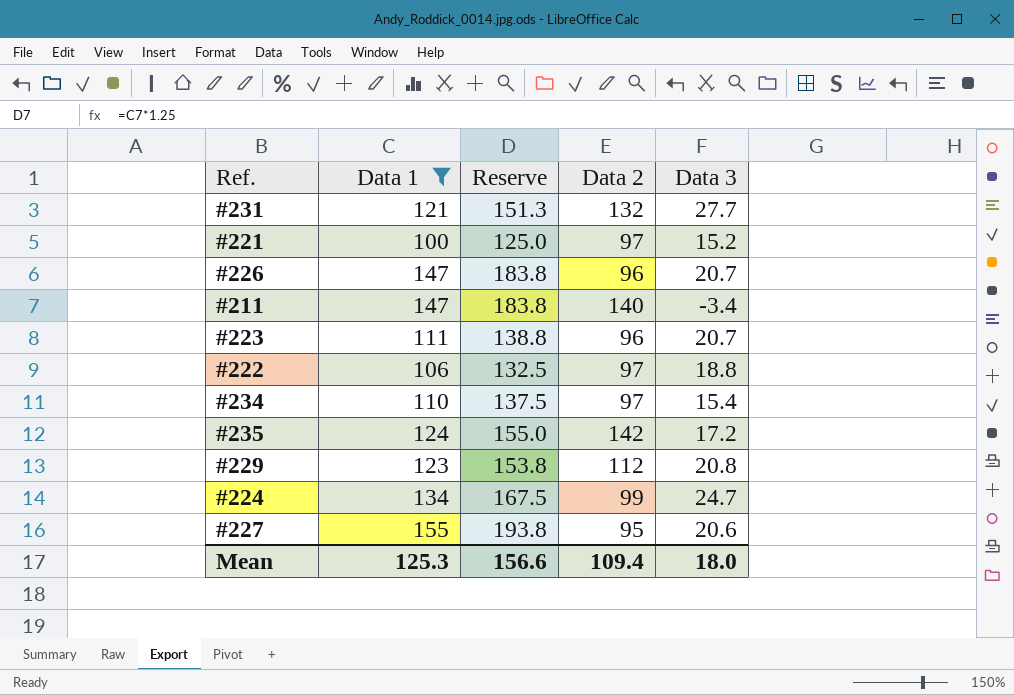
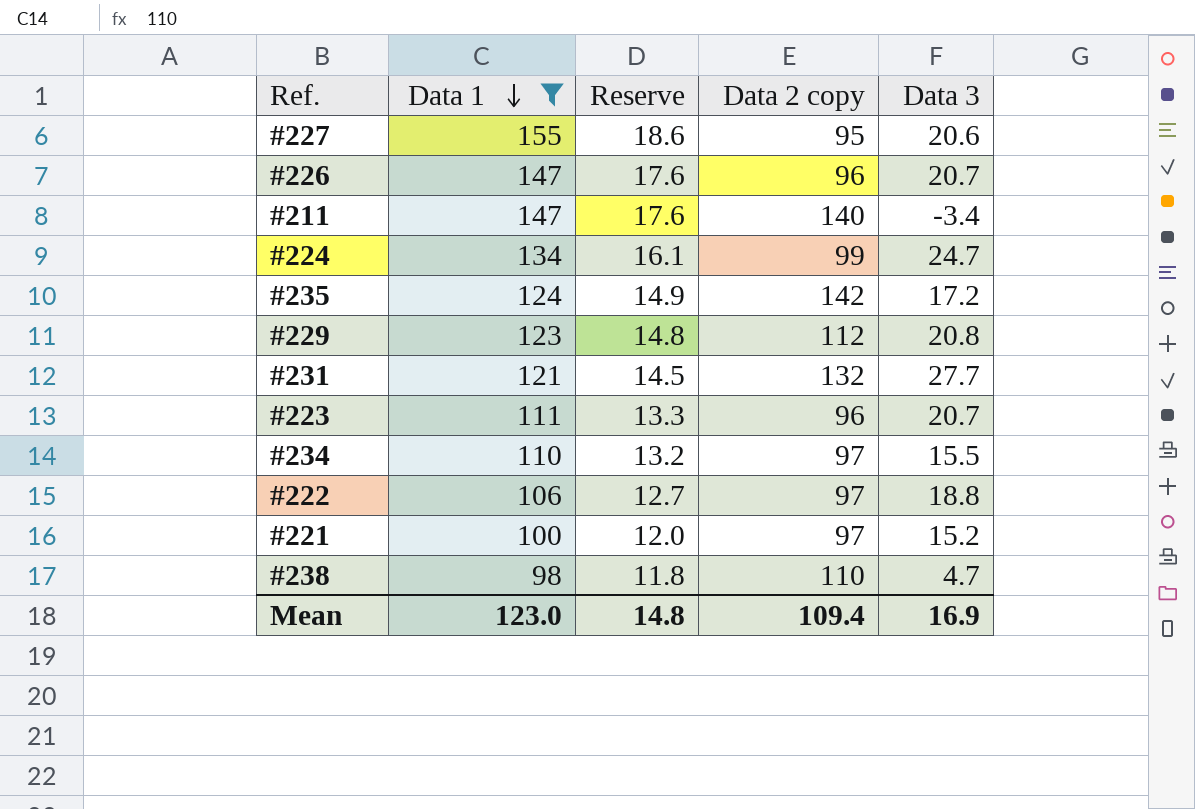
row order: none -> Data 1 descending
column Reserve | formula: [Data 1] * 1.25 -> [Data 1] * 0.12
column name: Data 2 -> Data 2 copy
#234 | Data 3: 15.4 -> 15.5
row #238: none -> 98 | 11.8 | 110 | 4.7
Mean | Data 1: 125.3 -> 123.0
Mean | Reserve: 156.6 -> 14.8
Mean | Data 3: 18.0 -> 16.9

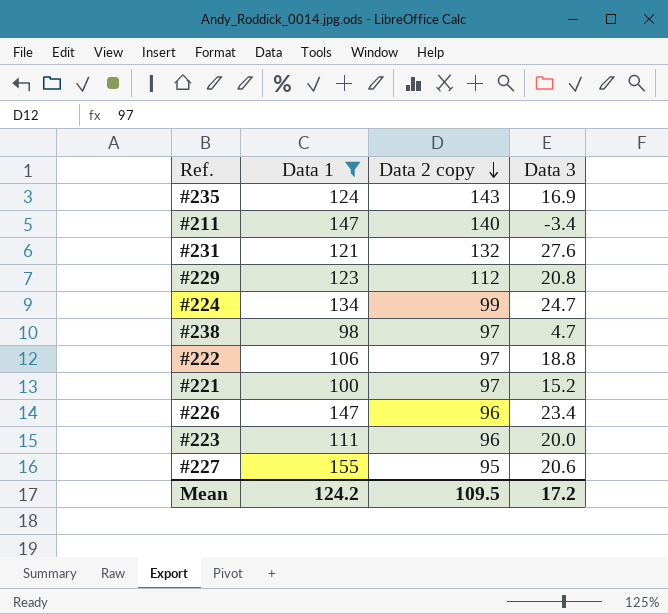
row order: Data 1 descending -> Data 2 copy descending
column Reserve | formula: [Data 1] * 0.12 -> none
row #234: 110 | 13.2 | 97 | 15.5 -> none
#235 | Data 2 copy: 142 -> 143
#235 | Data 3: 17.2 -> 16.9
#231 | Data 3: 27.7 -> 27.6
#238 | Data 2 copy: 110 -> 97
#226 | Data 3: 20.7 -> 23.4
#223 | Data 3: 20.7 -> 20.0
Mean | Data 1: 123.0 -> 124.2
Mean | Data 2 copy: 109.4 -> 109.5
Mean | Data 3: 16.9 -> 17.2

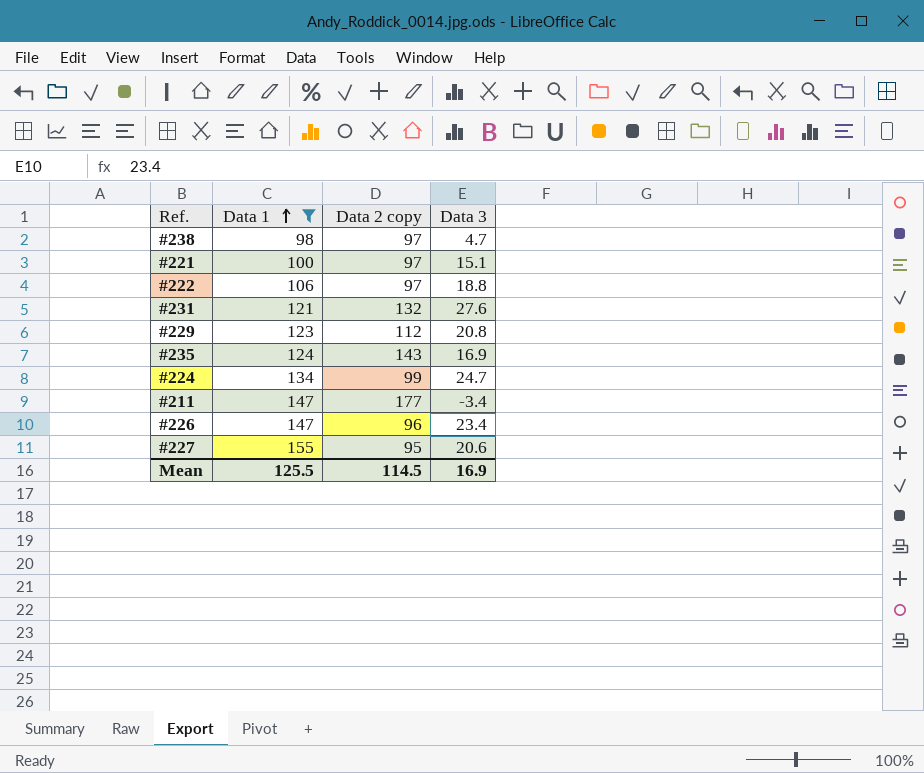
row order: Data 2 copy descending -> Data 1 ascending
row #223: 111 | 96 | 20.0 -> none
#221 | Data 3: 15.2 -> 15.1
#211 | Data 2 copy: 140 -> 177
Mean | Data 1: 124.2 -> 125.5
Mean | Data 2 copy: 109.5 -> 114.5
Mean | Data 3: 17.2 -> 16.9

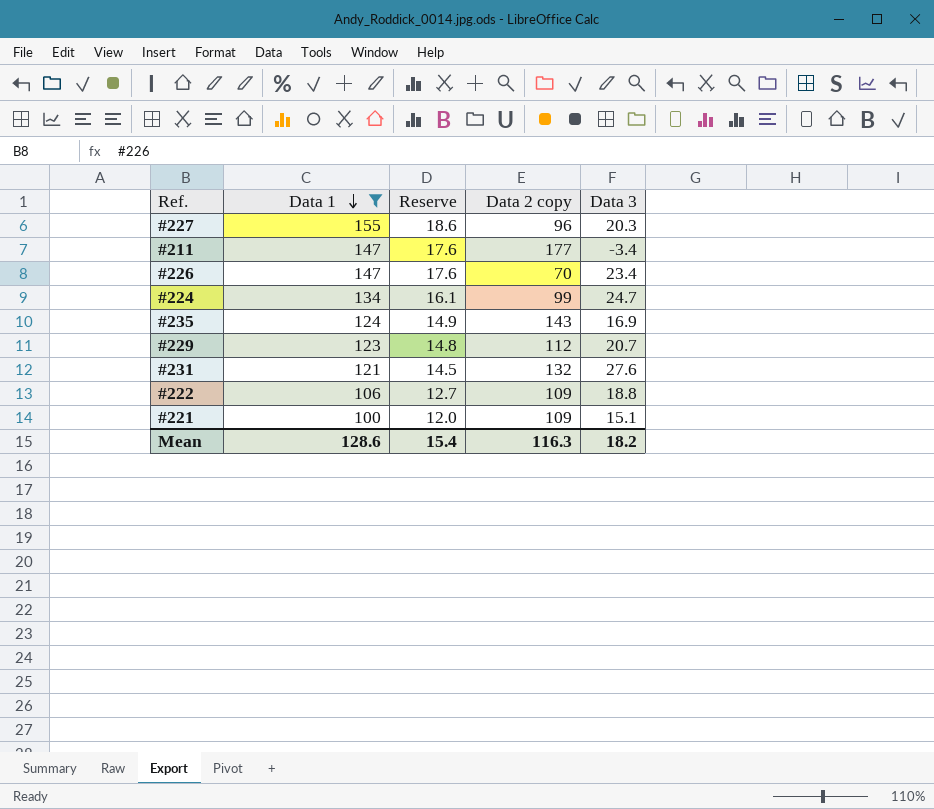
row order: Data 1 ascending -> Data 1 descending
column Reserve | formula: none -> [Data 1] * 0.12
row #238: 98 | 97 | 4.7 -> none
#227 | Data 2 copy: 95 -> 96
#227 | Data 3: 20.6 -> 20.3
#226 | Data 2 copy: 96 -> 70
#229 | Data 3: 20.8 -> 20.7
#222 | Data 2 copy: 97 -> 109
#221 | Data 2 copy: 97 -> 109
Mean | Data 1: 125.5 -> 128.6
Mean | Data 2 copy: 114.5 -> 116.3
Mean | Data 3: 16.9 -> 18.2

